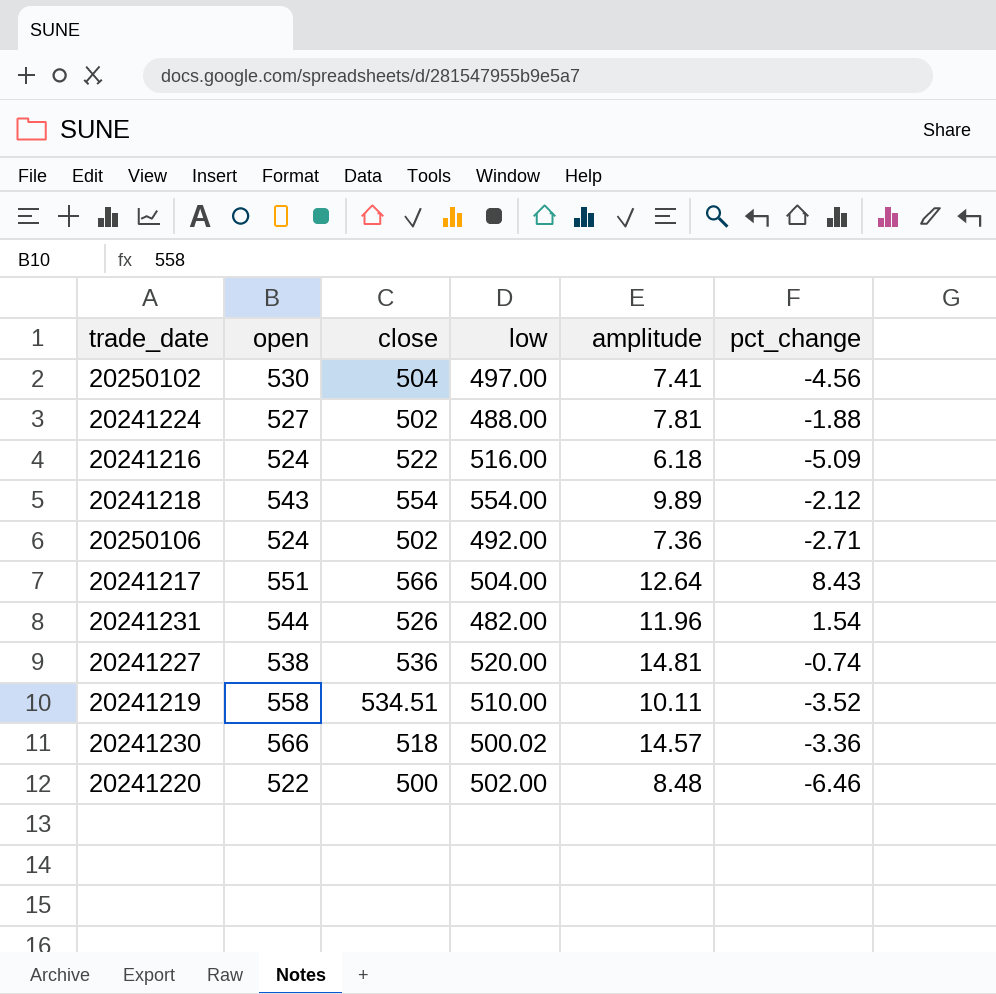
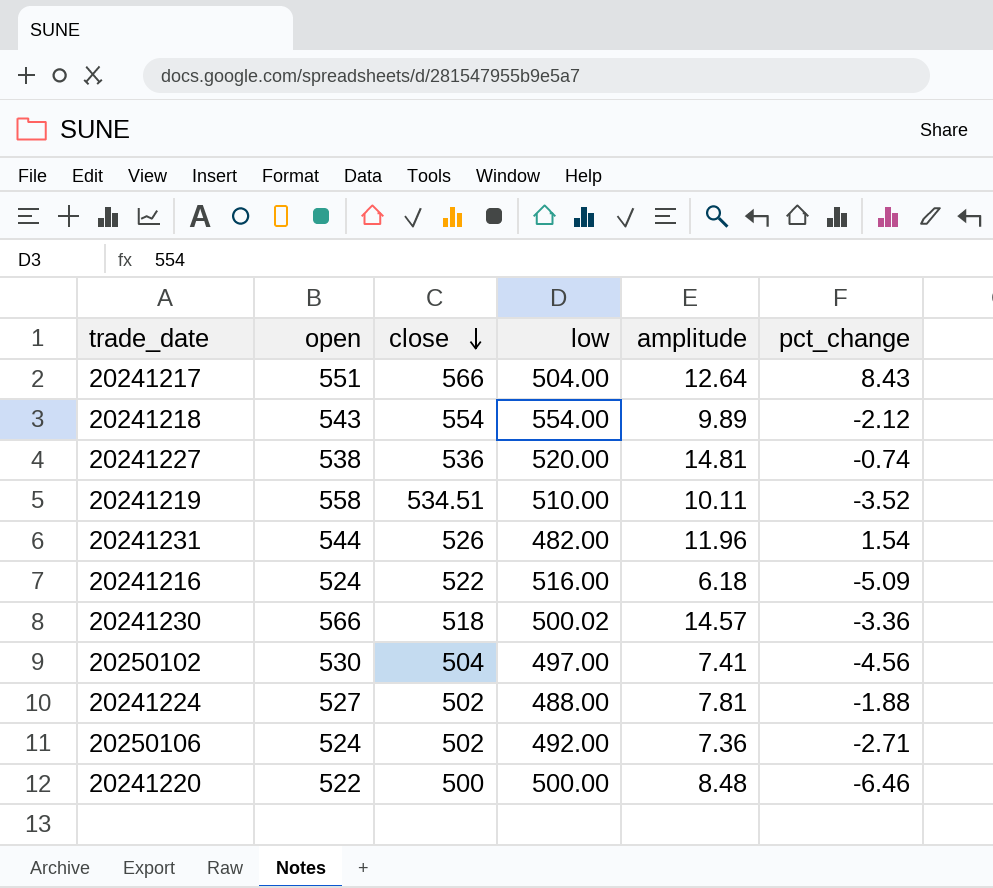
row order: none -> close descending
20241220 | low: 502.00 -> 500.00

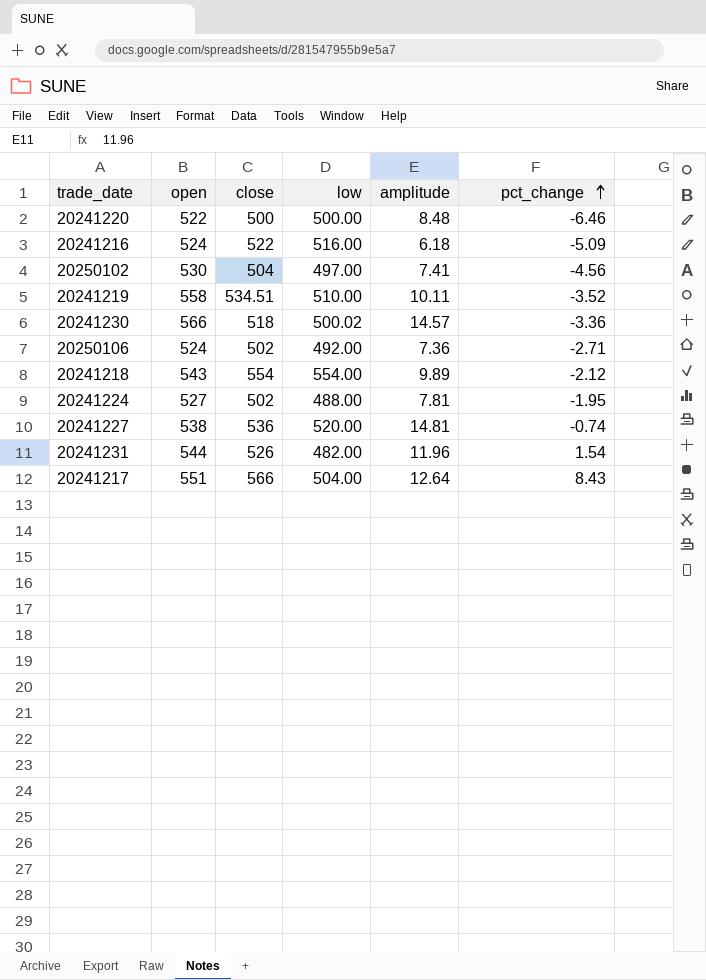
row order: close descending -> pct_change ascending
20241224 | pct_change: -1.88 -> -1.95

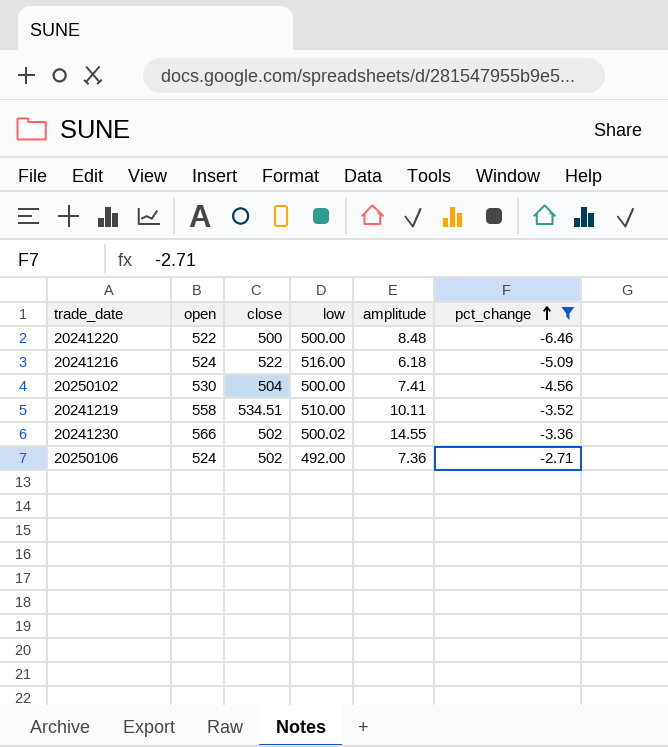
filter: none -> pct_change <= -2.71
20250102 | low: 497.00 -> 500.00
20241230 | close: 518 -> 502
20241230 | amplitude: 14.57 -> 14.55

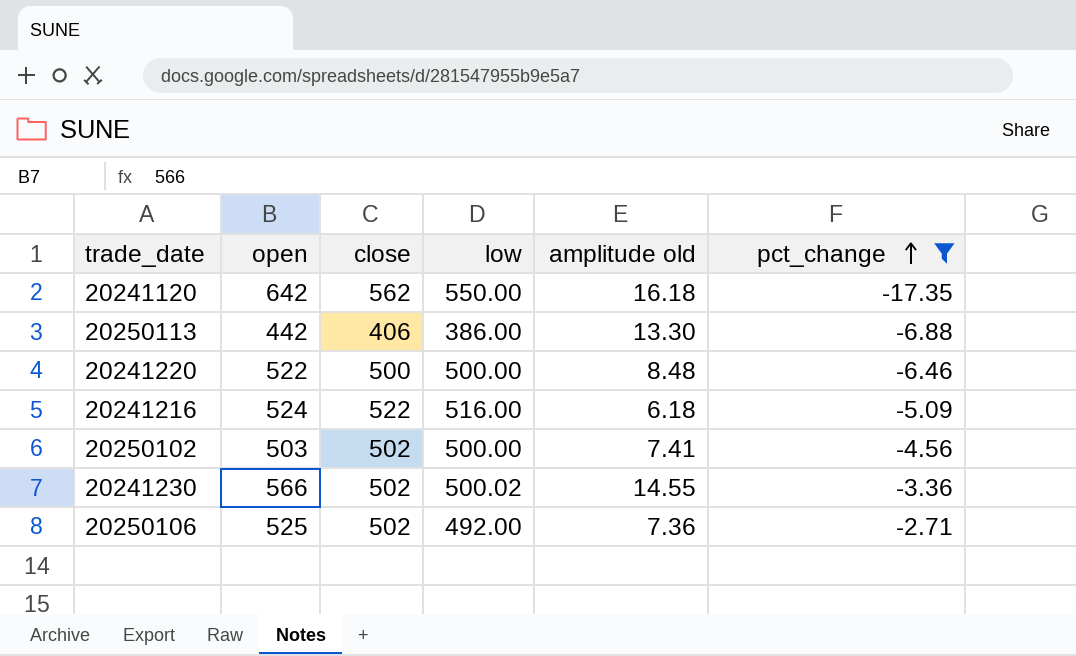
column name: amplitude -> amplitude old
row 20241219: 558 | 534.51 | 510.00 | 10.11 | -3.52 -> none
row 20241120: none -> 642 | 562 | 550.00 | 16.18 | -17.35
row 20250113: none -> 442 | 406 | 386.00 | 13.30 | -6.88
20250102 | open: 530 -> 503
20250102 | close: 504 -> 502
20250106 | open: 524 -> 525

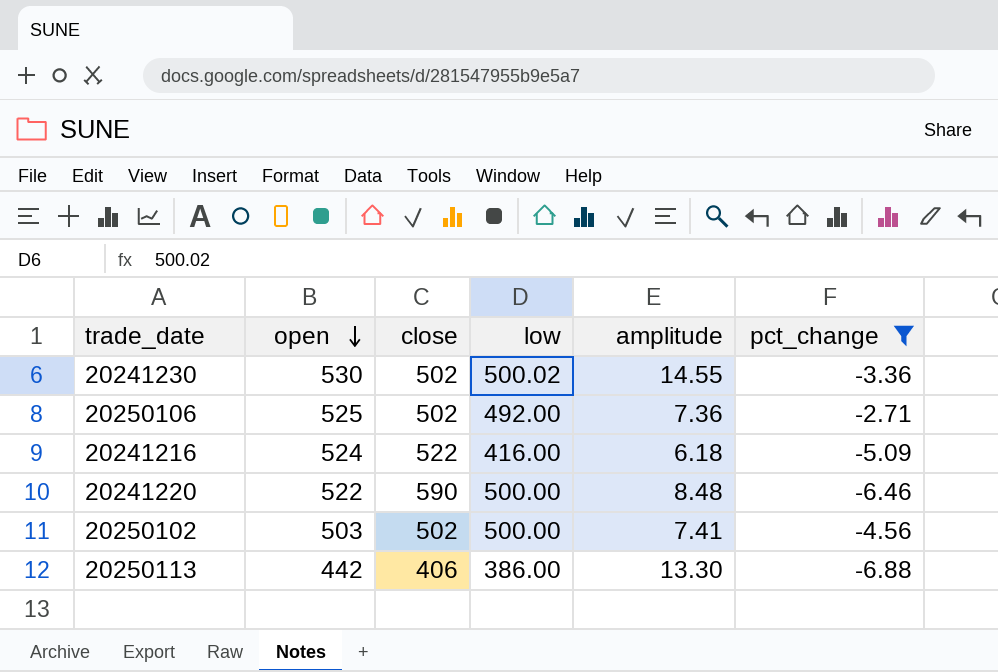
row order: pct_change ascending -> open descending
column name: amplitude old -> amplitude
row 20241120: 642 | 562 | 550.00 | 16.18 | -17.35 -> none
20241230 | open: 566 -> 530
20241216 | low: 516.00 -> 416.00
20241220 | close: 500 -> 590

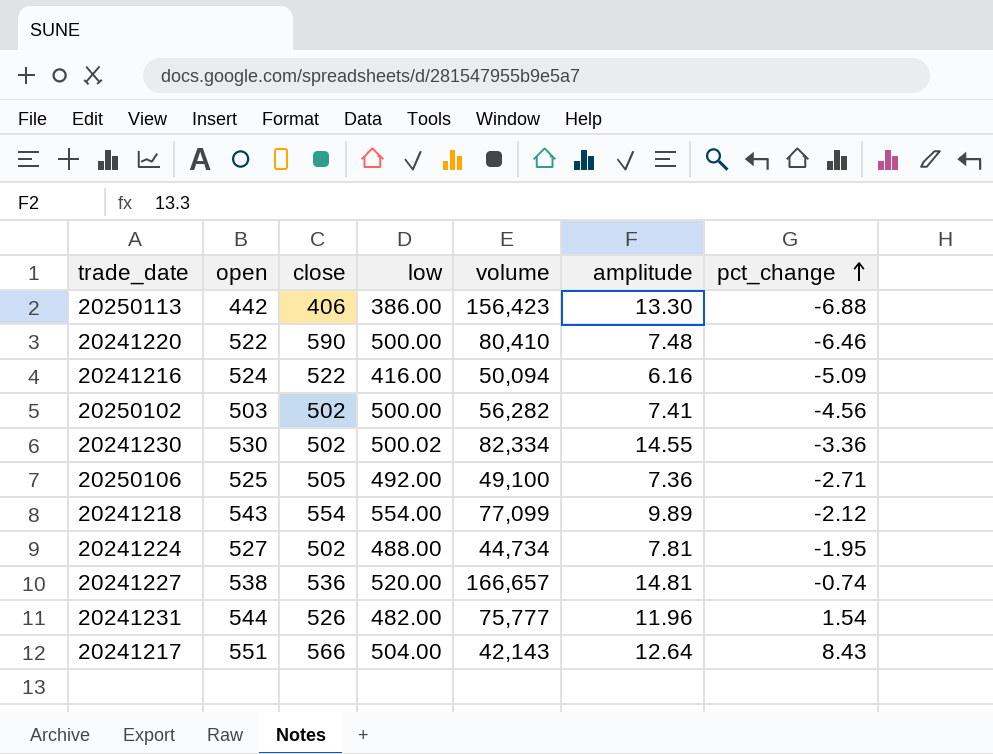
filter: pct_change <= -2.71 -> none
row order: open descending -> pct_change ascending
column volume | position: none -> 5
20241220 | amplitude: 8.48 -> 7.48
20241216 | amplitude: 6.18 -> 6.16
20250106 | close: 502 -> 505

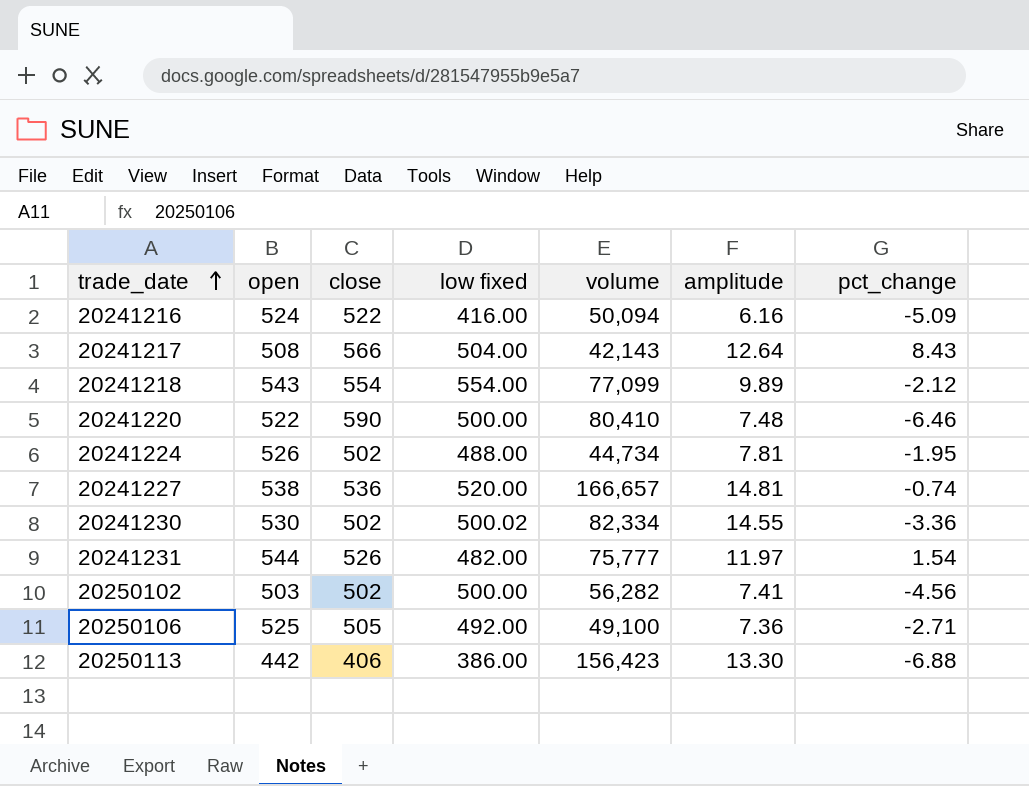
row order: pct_change ascending -> trade_date ascending
column name: low -> low fixed
20241217 | open: 551 -> 508
20241224 | open: 527 -> 526
20241231 | amplitude: 11.96 -> 11.97

